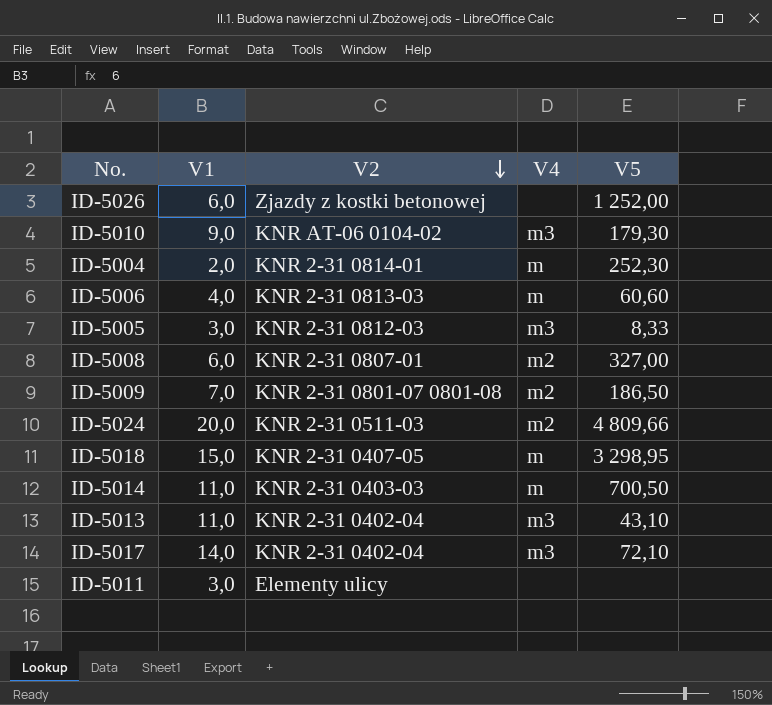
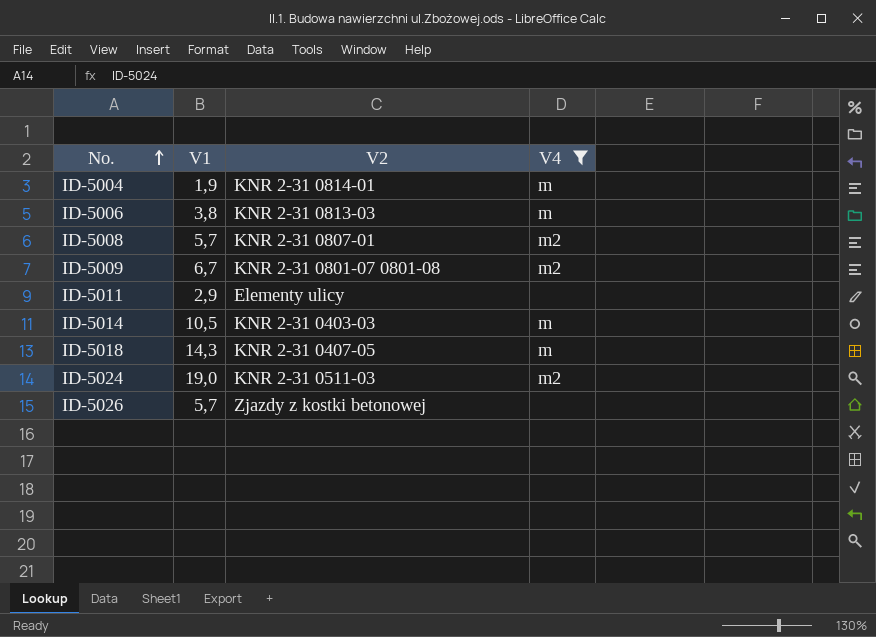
filter: none -> V4 != m3
row order: V2 descending -> No. ascending
column V5 | position: 5 -> none
ID-5004 | V1: 2,0 -> 1,9
ID-5006 | V1: 4,0 -> 3,8
ID-5008 | V1: 6,0 -> 5,7
ID-5009 | V1: 7,0 -> 6,7
ID-5011 | V1: 3,0 -> 2,9
ID-5014 | V1: 11,0 -> 10,5
ID-5018 | V1: 15,0 -> 14,3
ID-5024 | V1: 20,0 -> 19,0
ID-5026 | V1: 6,0 -> 5,7

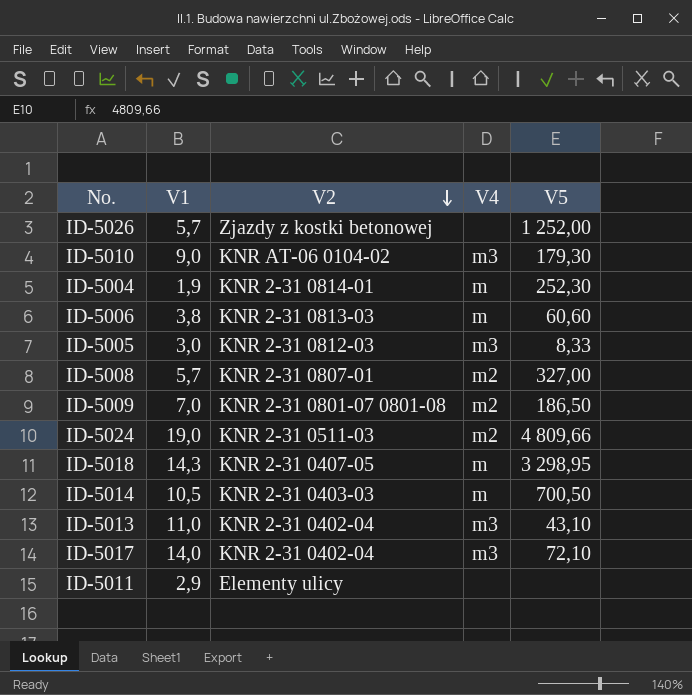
filter: V4 != m3 -> none
row order: No. ascending -> V2 descending
column V5 | position: none -> 5
ID-5009 | V1: 6,7 -> 7,0

